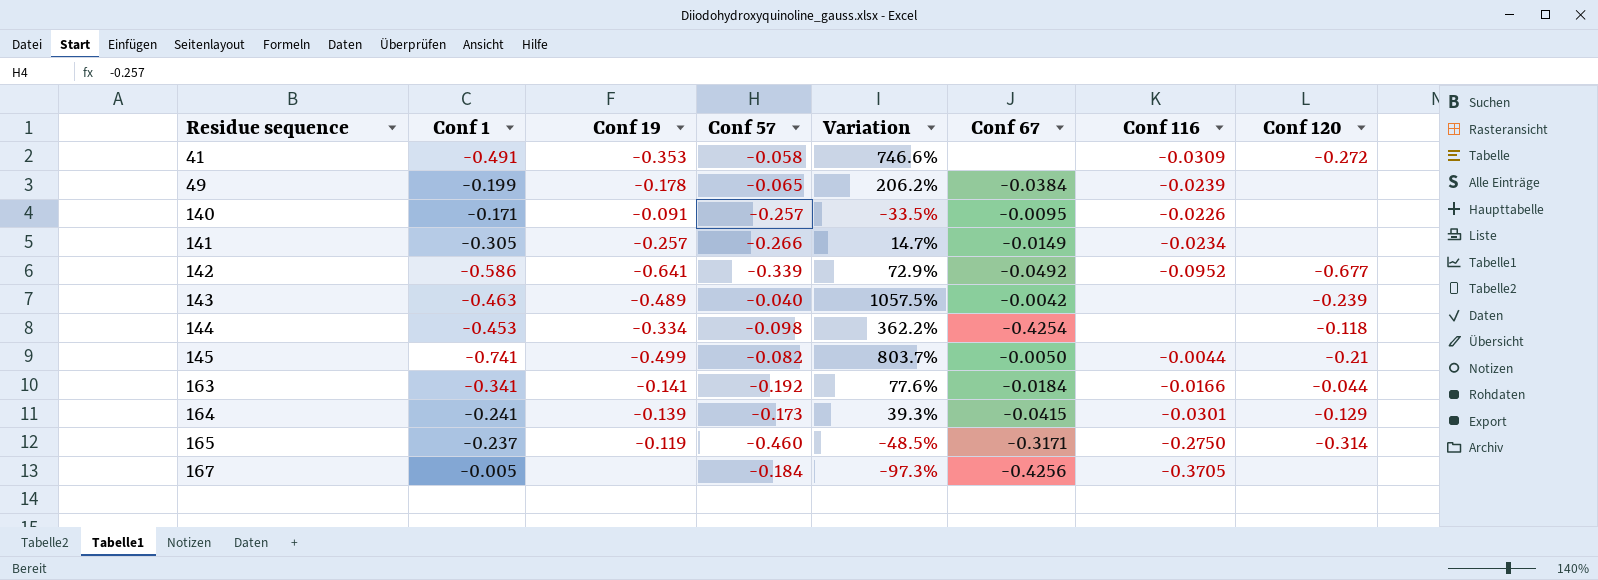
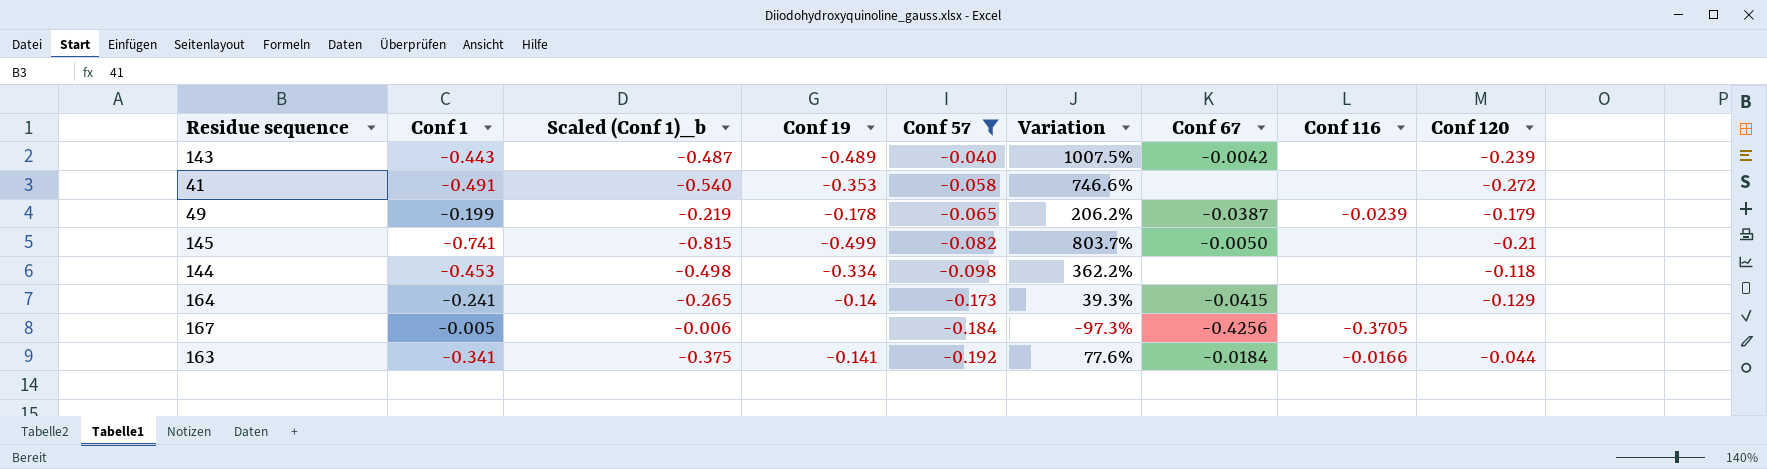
filter: none -> Conf 57 >= -0.192
row order: Residue sequence ascending -> Conf 57 descending
column Scaled (Conf 1)_b | formula: none -> [Conf 1] * 1.1
143 | Conf 1: -0.463 -> -0.443
143 | Variation: 1057.5% -> 1007.5%
41 | Conf 116: -0.0309 -> none
49 | Conf 67: -0.0384 -> -0.0387
49 | Conf 120: none -> -0.179
145 | Conf 116: -0.0044 -> none
144 | Conf 67: -0.4254 -> none
164 | Conf 19: -0.139 -> -0.14
164 | Conf 116: -0.0301 -> none

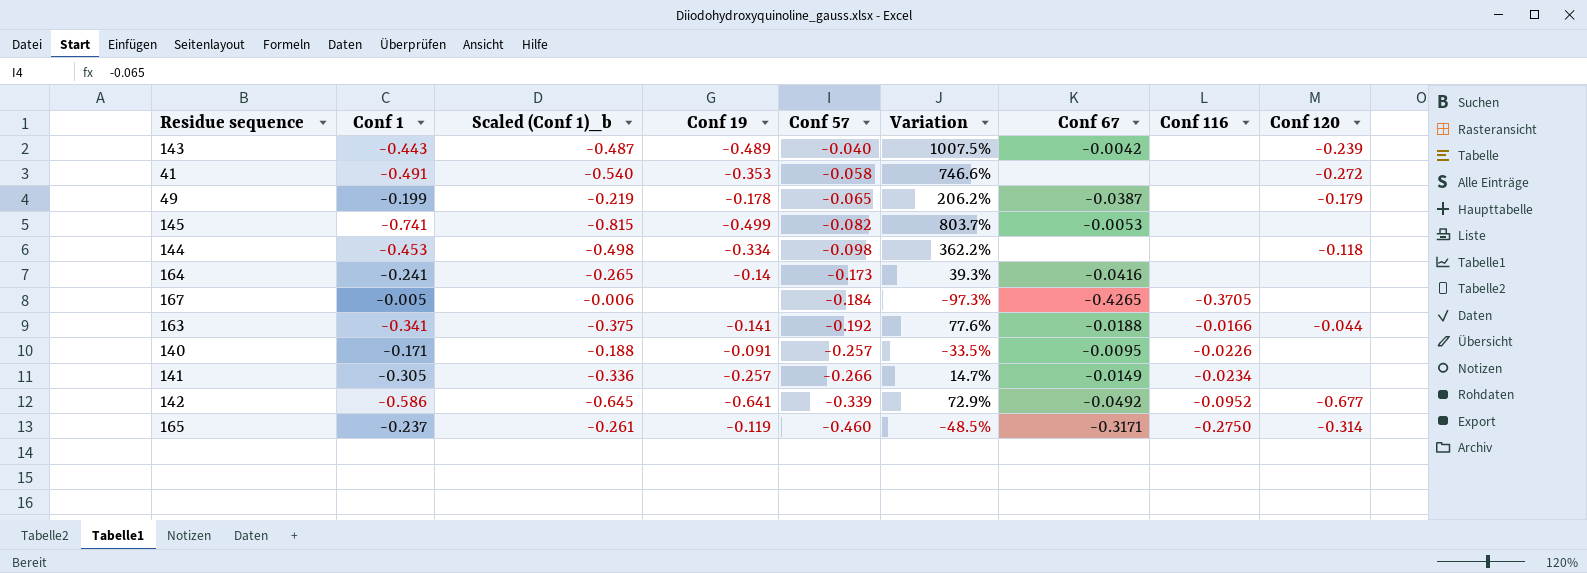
filter: Conf 57 >= -0.192 -> none
49 | Conf 116: -0.0239 -> none
145 | Conf 67: -0.0050 -> -0.0053
145 | Conf 120: -0.21 -> none
164 | Conf 67: -0.0415 -> -0.0416
164 | Conf 120: -0.129 -> none
167 | Conf 67: -0.4256 -> -0.4265
163 | Conf 67: -0.0184 -> -0.0188

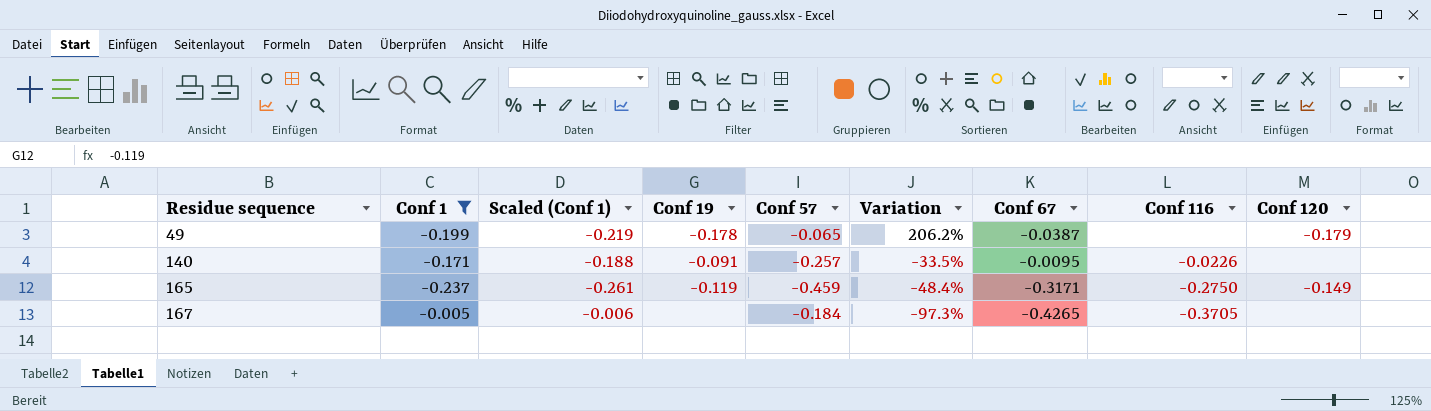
filter: none -> Conf 1 >= -0.237
row order: Conf 57 descending -> Residue sequence ascending
column name: Scaled (Conf 1)_b -> Scaled (Conf 1)
165 | Conf 57: -0.460 -> -0.459
165 | Variation: -48.5% -> -48.4%
165 | Conf 120: -0.314 -> -0.149

